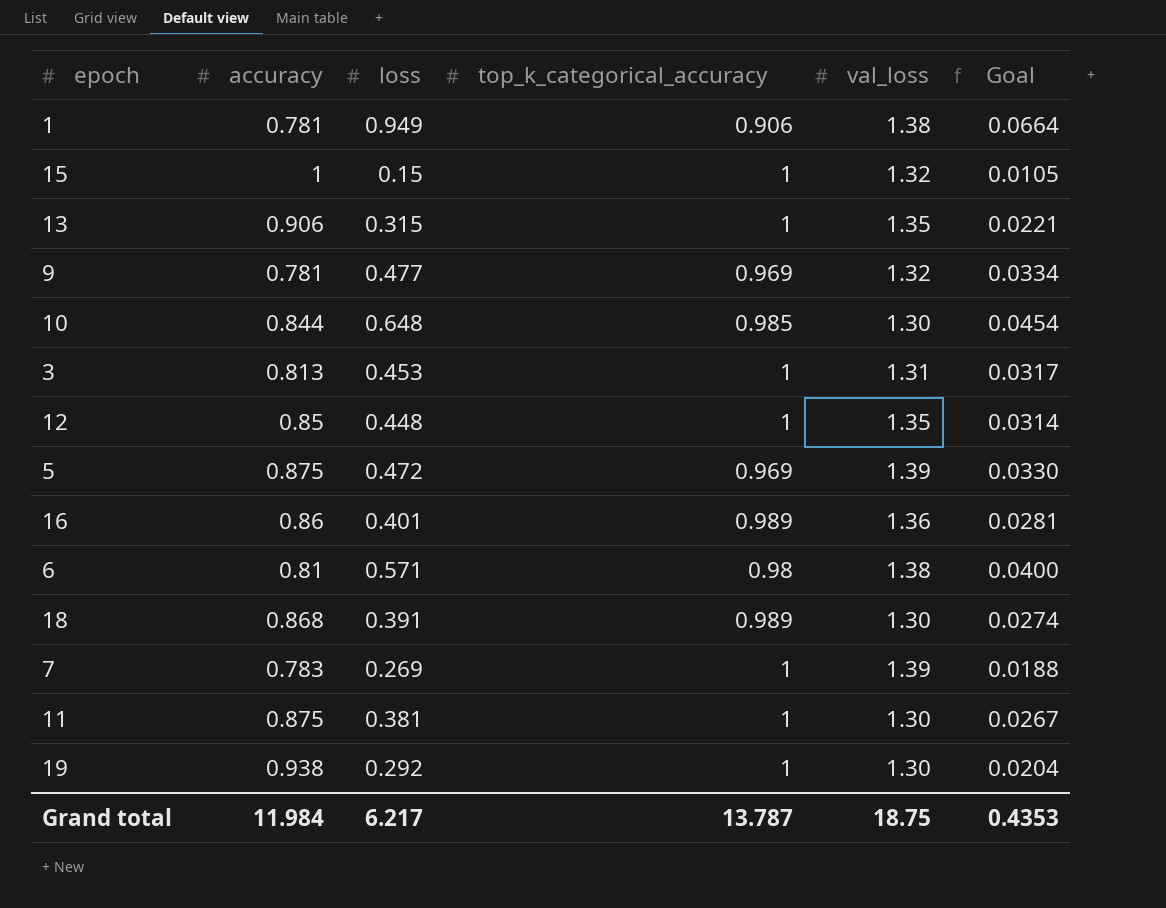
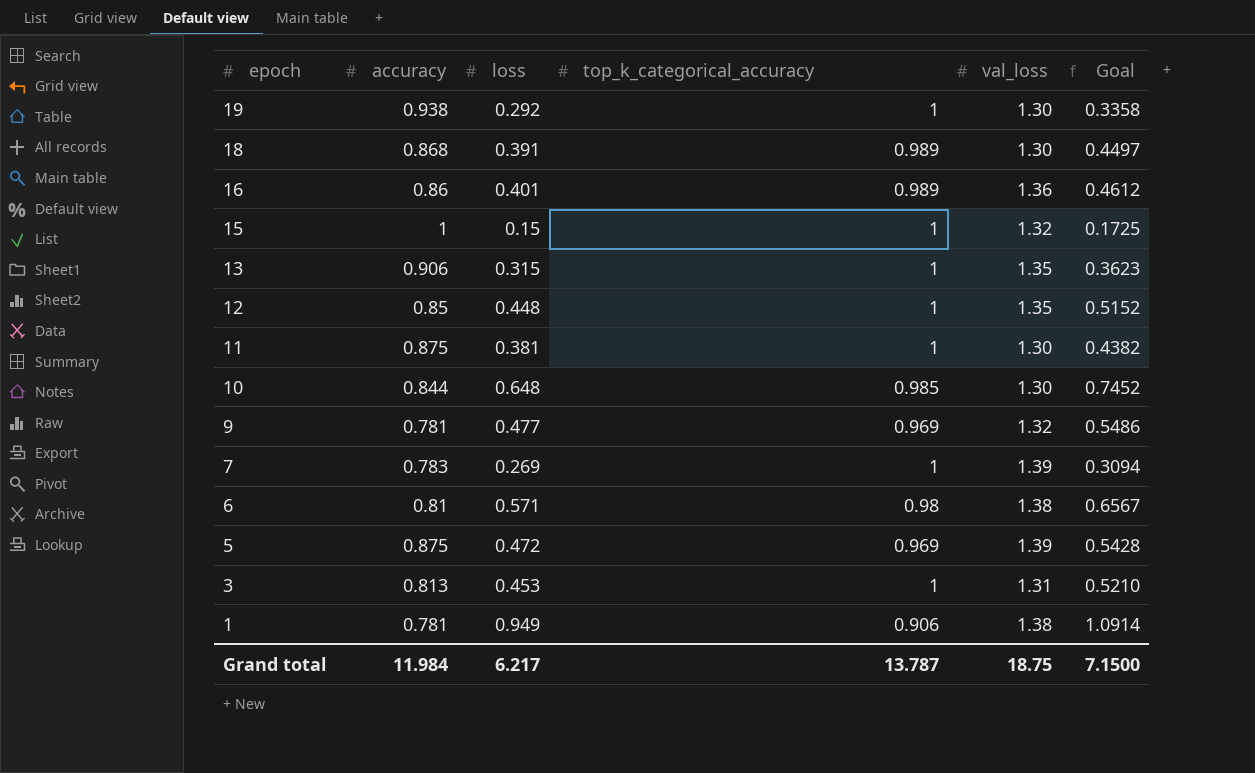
row order: none -> epoch descending
column Goal | formula: [loss] * 0.07 -> [loss] * 1.15
Grand total | Goal: 0.4353 -> 7.1500

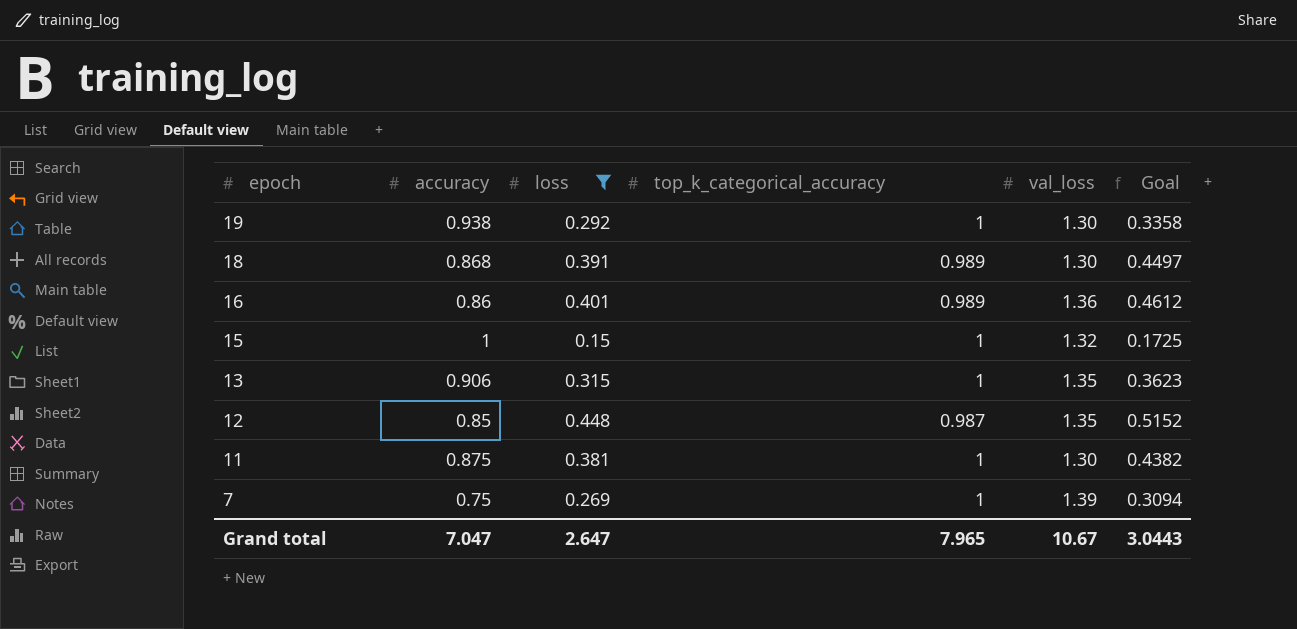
filter: none -> loss <= 0.448
12 | top_k_categorical_accuracy: 1 -> 0.987
7 | accuracy: 0.783 -> 0.75
Grand total | accuracy: 11.984 -> 7.047
Grand total | loss: 6.217 -> 2.647
Grand total | top_k_categorical_accuracy: 13.787 -> 7.965
Grand total | val_loss: 18.75 -> 10.67
Grand total | Goal: 7.1500 -> 3.0443

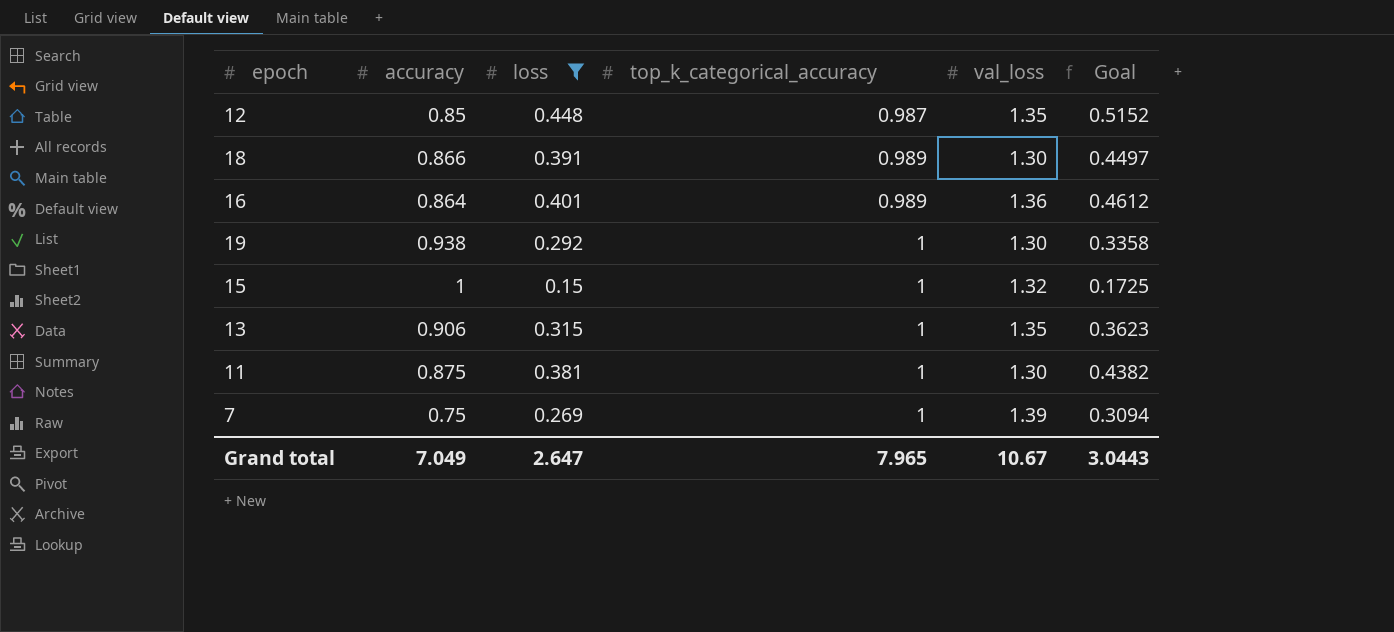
row order: epoch descending -> top_k_categorical_accuracy ascending
18 | accuracy: 0.868 -> 0.866
16 | accuracy: 0.86 -> 0.864
Grand total | accuracy: 7.047 -> 7.049

